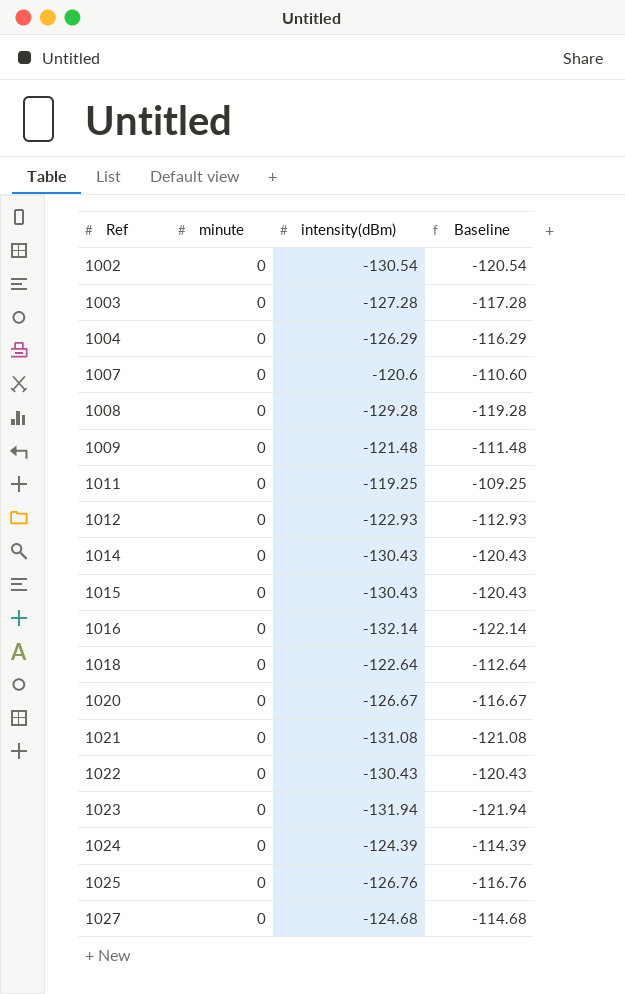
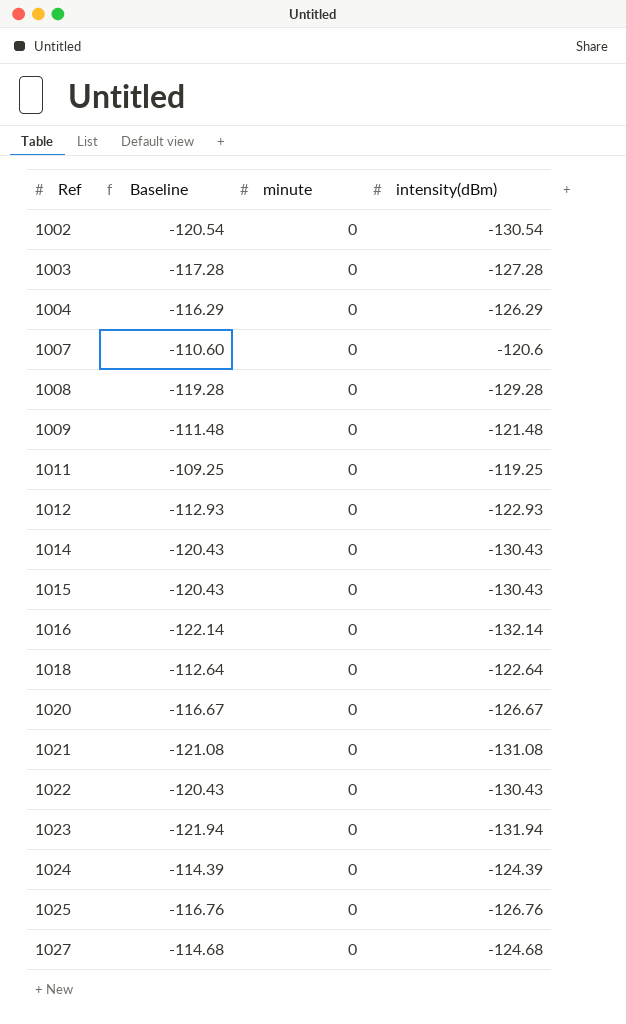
column Baseline | position: 4 -> 2

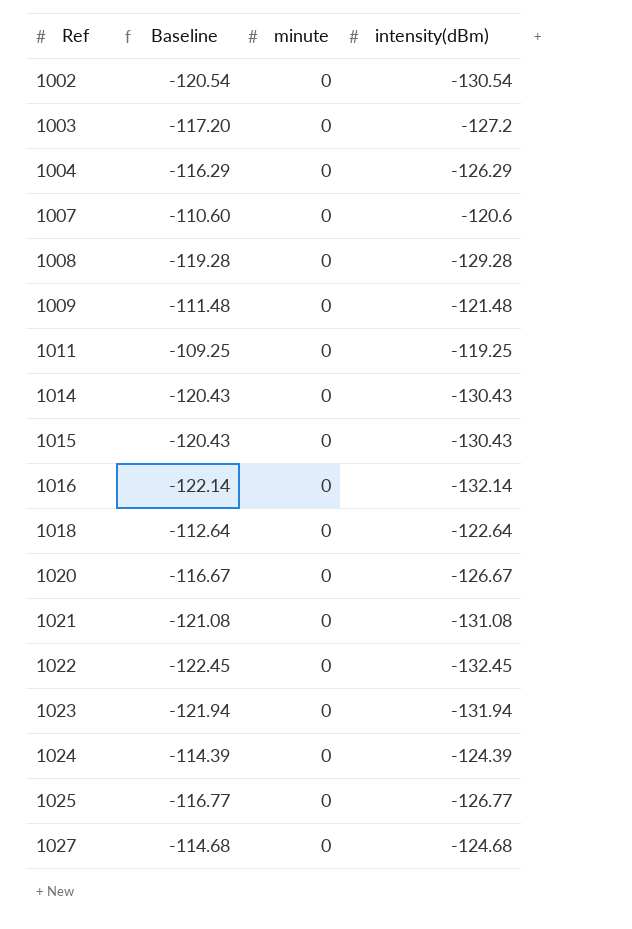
row 1012: -112.93 | 0 | -122.93 -> none
1003 | Baseline: -117.28 -> -117.20
1003 | intensity(dBm): -127.28 -> -127.2
1022 | Baseline: -120.43 -> -122.45
1022 | intensity(dBm): -130.43 -> -132.45
1025 | Baseline: -116.76 -> -116.77
1025 | intensity(dBm): -126.76 -> -126.77

